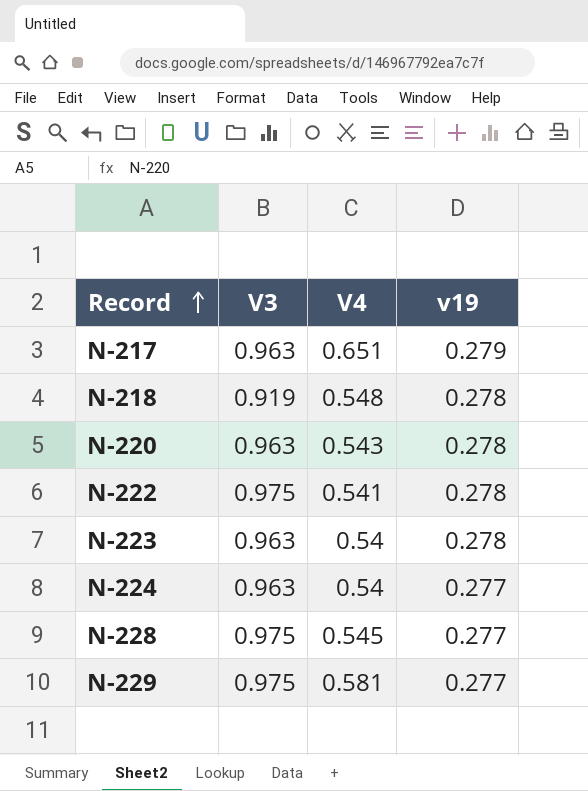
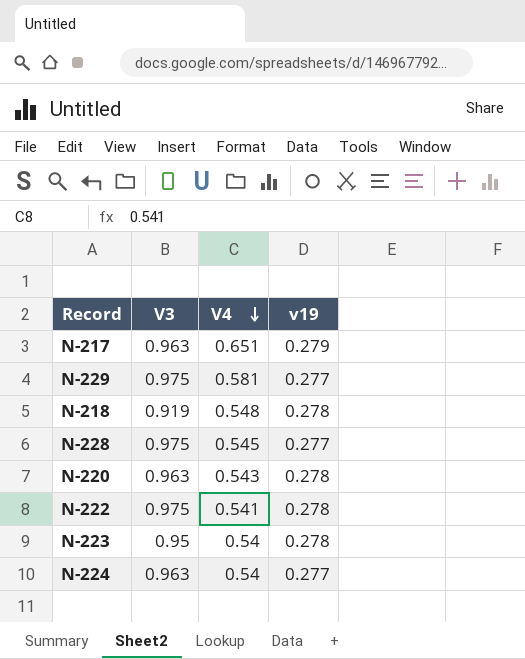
row order: Record ascending -> V4 descending
N-223 | V3: 0.963 -> 0.95

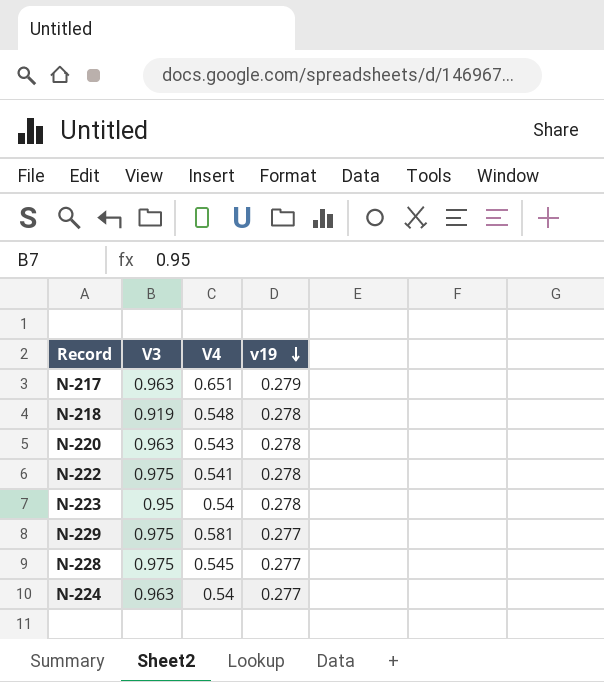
row order: V4 descending -> v19 descending

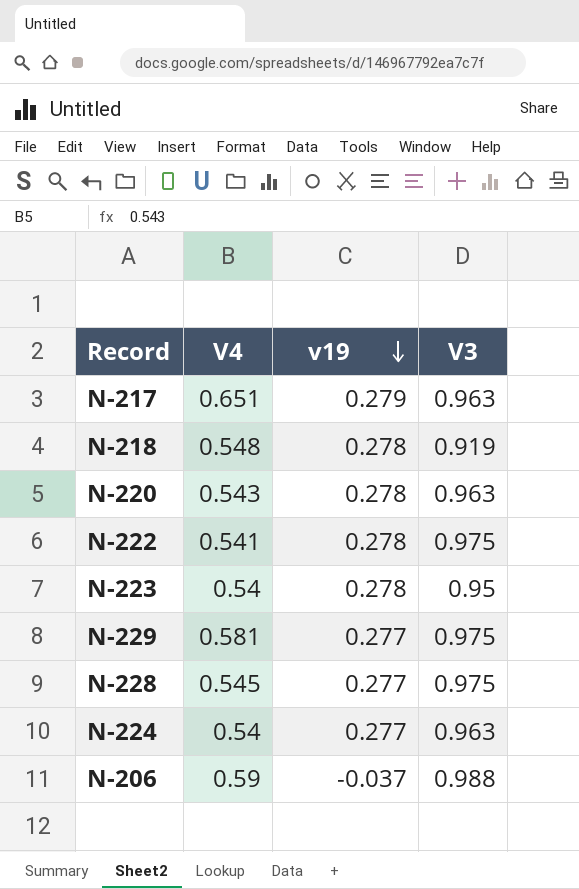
column V3 | position: 2 -> 4
row N-206: none -> 0.59 | -0.037 | 0.988

